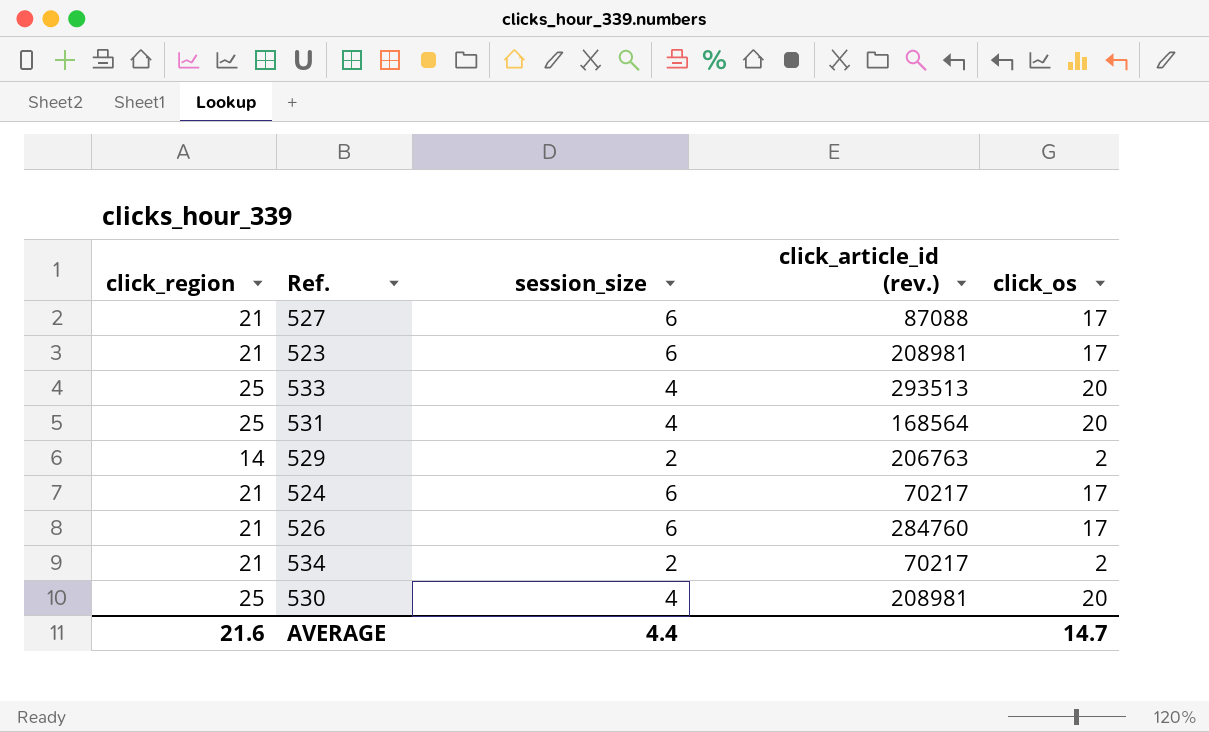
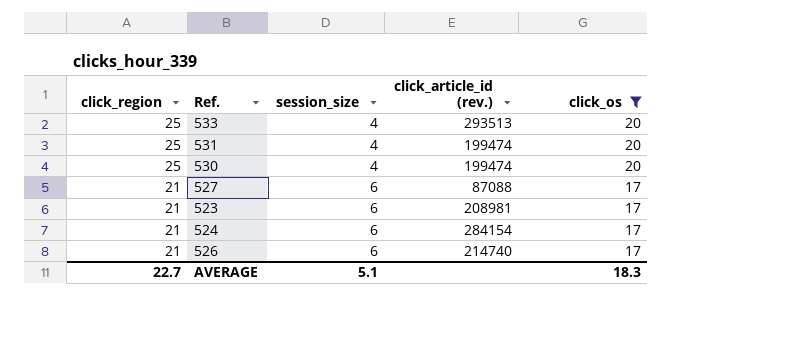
filter: none -> click_os != 2
row order: none -> click_region descending
531 | click_article_id (rev.): 168564 -> 199474
530 | click_article_id (rev.): 208981 -> 199474
524 | click_article_id (rev.): 70217 -> 284154
526 | click_article_id (rev.): 284760 -> 214740
AVERAGE | click_region: 21.6 -> 22.7
AVERAGE | session_size: 4.4 -> 5.1
AVERAGE | click_os: 14.7 -> 18.3

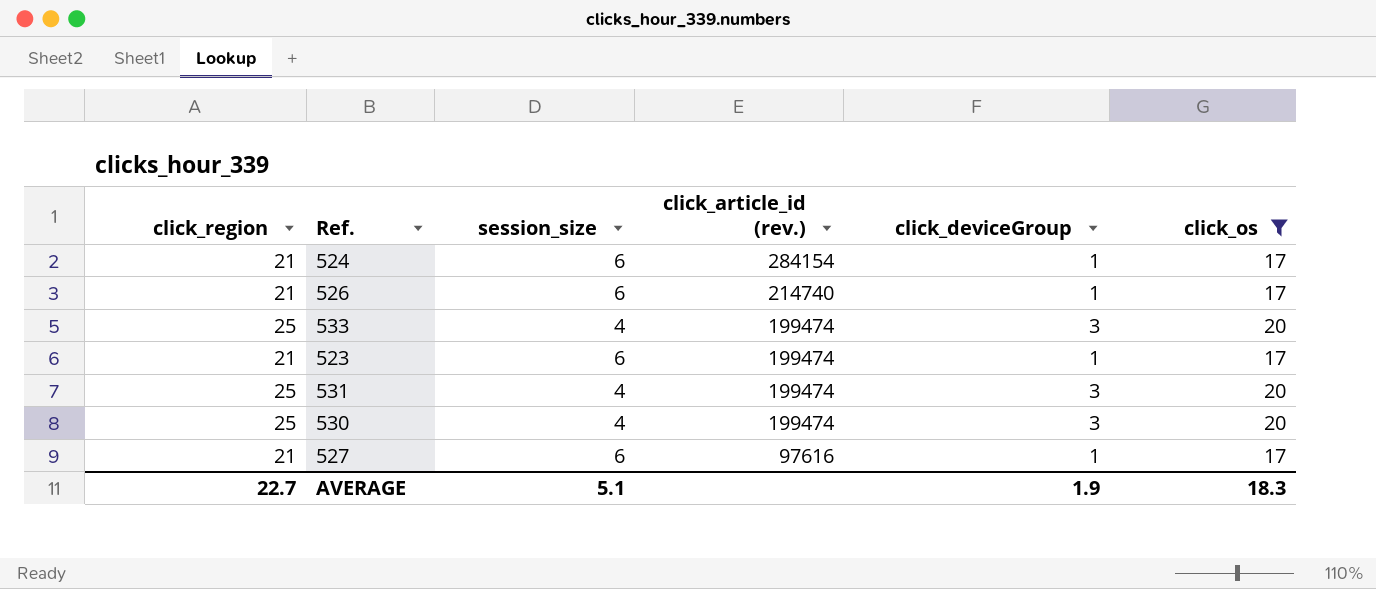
row order: click_region descending -> click_article_id (rev.) descending
column click_deviceGroup | position: none -> 5
533 | click_article_id (rev.): 293513 -> 199474
523 | click_article_id (rev.): 208981 -> 199474
527 | click_article_id (rev.): 87088 -> 97616

